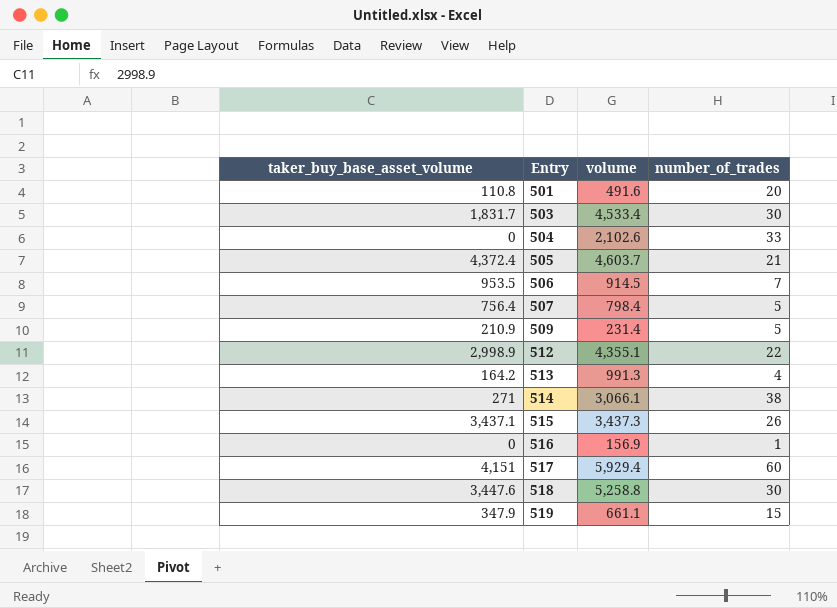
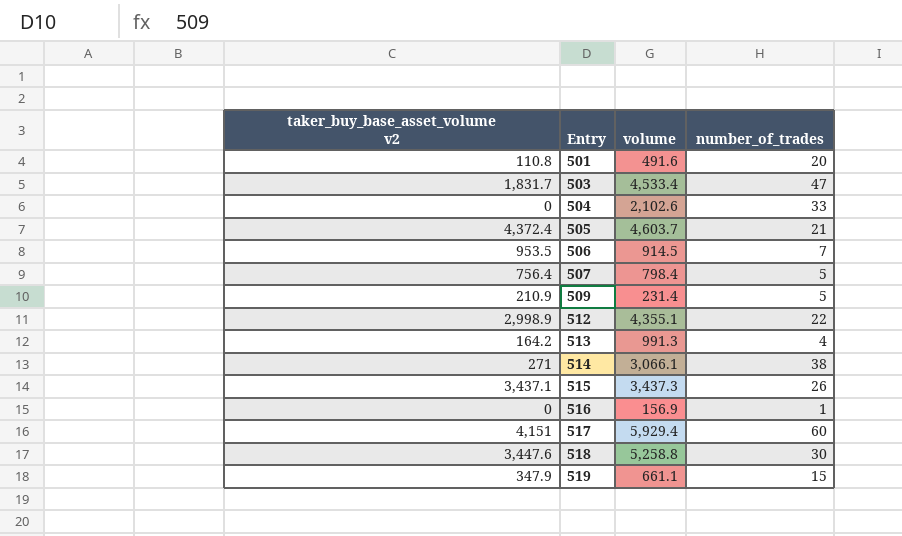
column name: taker_buy_base_asset_volume -> taker_buy_base_asset_volume v2
503 | number_of_trades: 30 -> 47

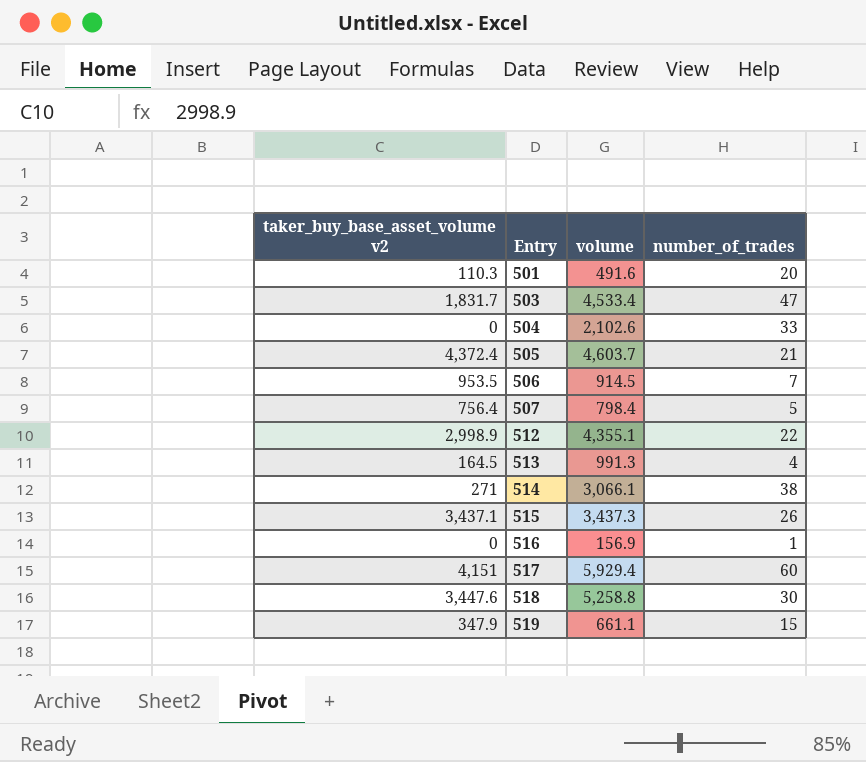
row 509: 210.9 | 231.4 | 5 -> none
501 | taker_buy_base_asset_volume v2: 110.8 -> 110.3
513 | taker_buy_base_asset_volume v2: 164.2 -> 164.5

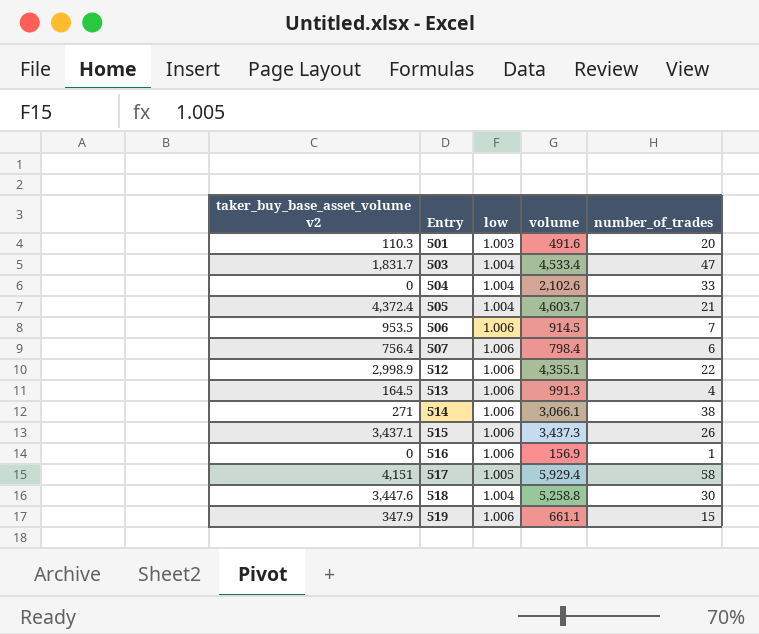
column low | position: none -> 3
507 | number_of_trades: 5 -> 6
517 | number_of_trades: 60 -> 58

